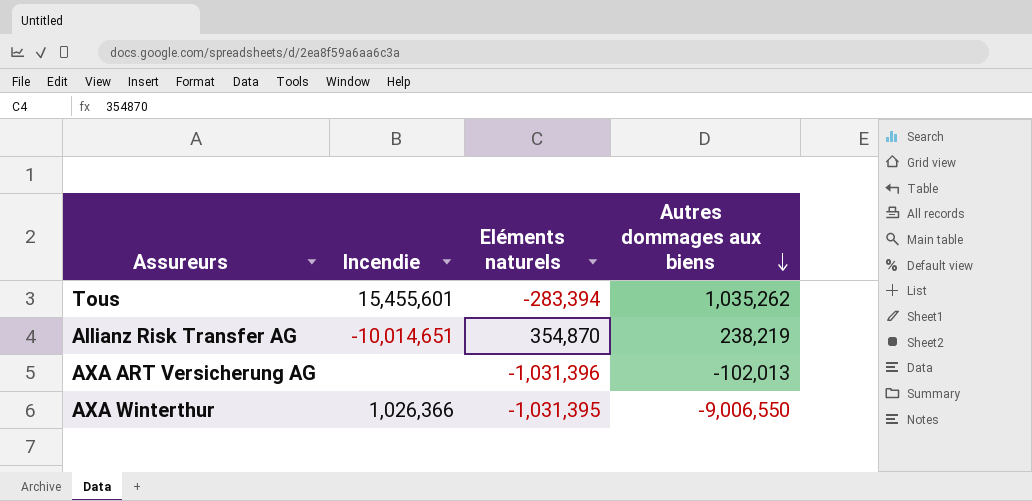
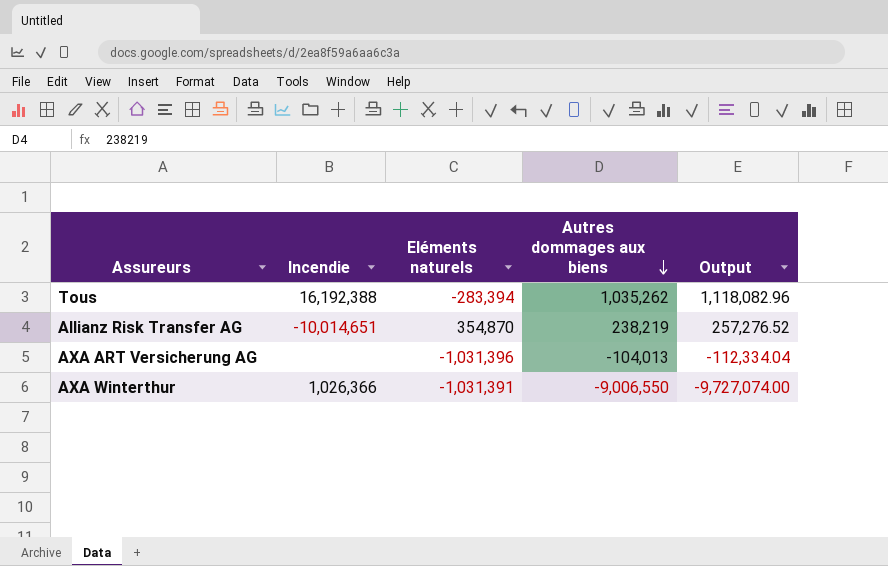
column Output | formula: none -> [Autres dommages aux biens] * 1.08
Tous | Incendie: 15,455,601 -> 16,192,388
AXA ART Versicherung AG | Autres dommages aux biens: -102,013 -> -104,013
AXA Winterthur | Eléments naturels: -1,031,395 -> -1,031,391

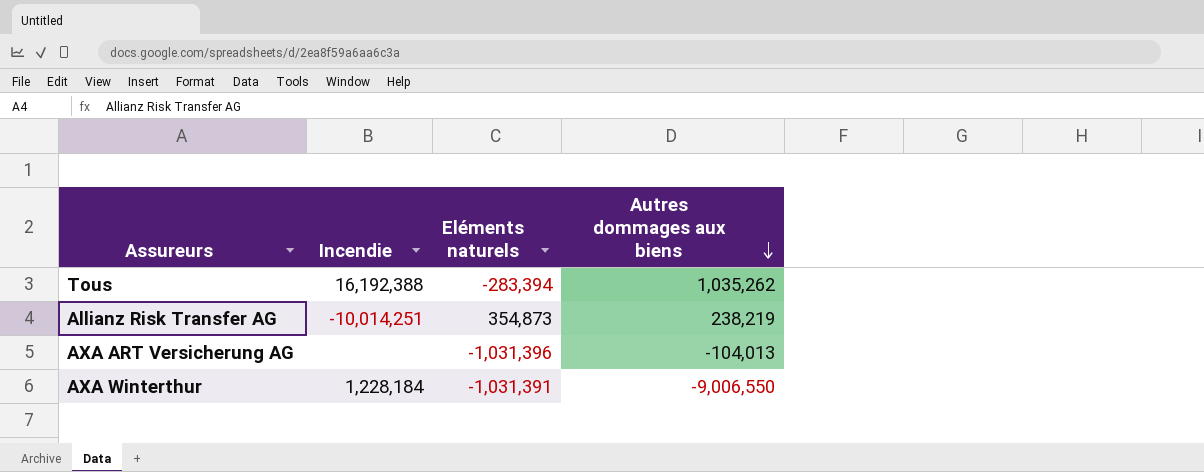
column Output | formula: [Autres dommages aux biens] * 1.08 -> none
Allianz Risk Transfer AG | Incendie: -10,014,651 -> -10,014,251
Allianz Risk Transfer AG | Eléments naturels: 354,870 -> 354,873
AXA Winterthur | Incendie: 1,026,366 -> 1,228,184

